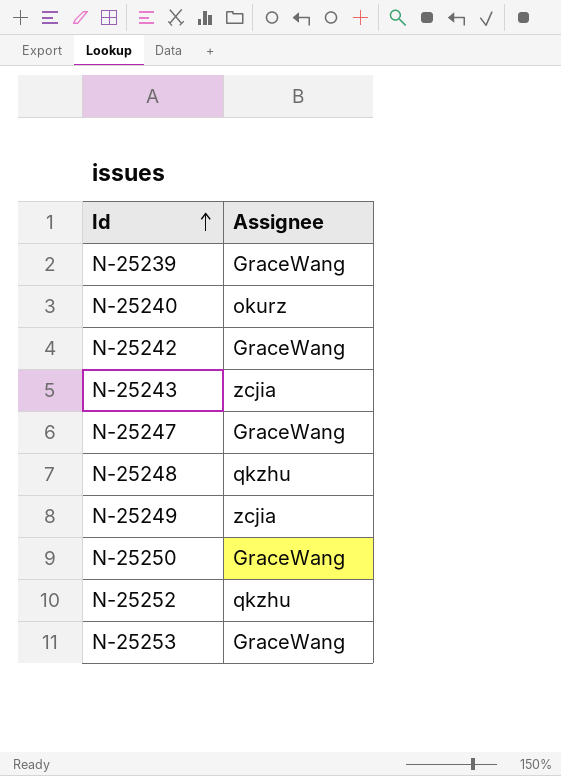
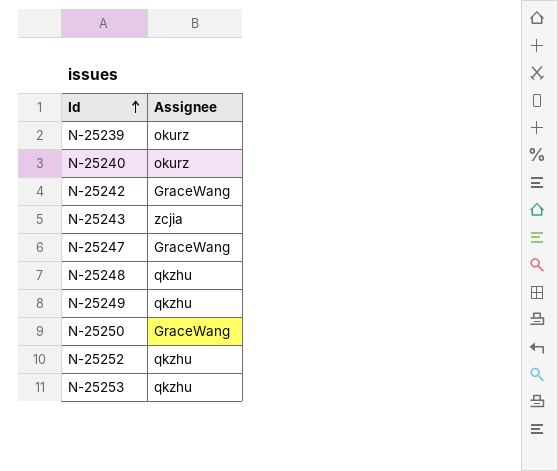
N-25239 | Assignee: GraceWang -> okurz
N-25249 | Assignee: zcjia -> qkzhu
N-25253 | Assignee: GraceWang -> qkzhu

